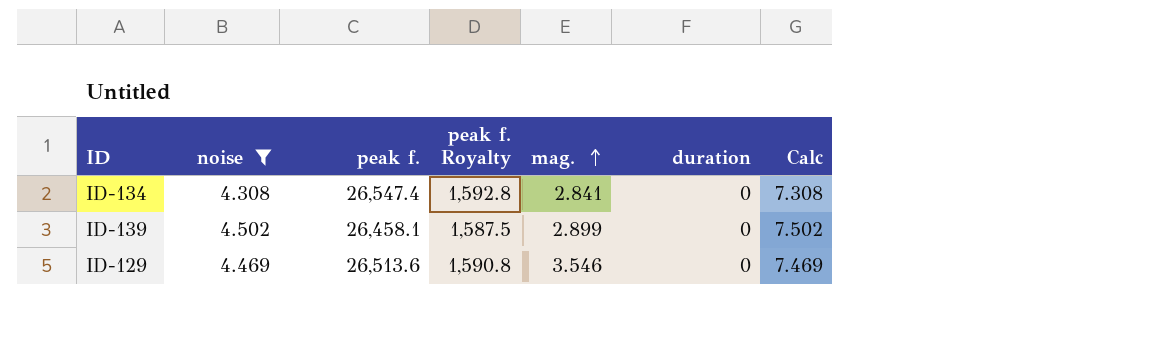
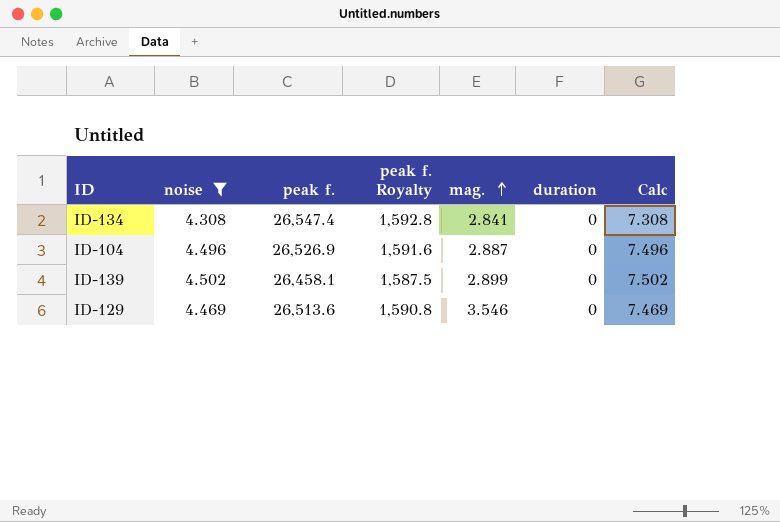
row ID-104: none -> 4.496 | 26,526.9 | 1,591.6 | 2.887 | 0 | 7.496

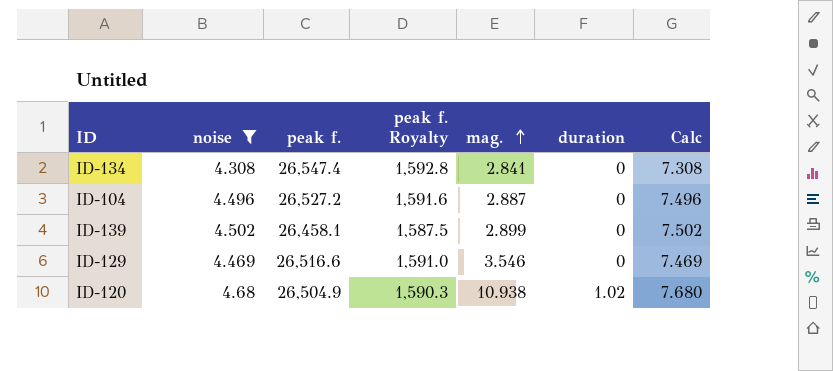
ID-104 | peak f.: 26,526.9 -> 26,527.2
ID-129 | peak f.: 26,513.6 -> 26,516.6
ID-129 | peak f. Royalty: 1,590.8 -> 1,591.0
row ID-120: none -> 4.68 | 26,504.9 | 1,590.3 | 10.938 | 1.02 | 7.680

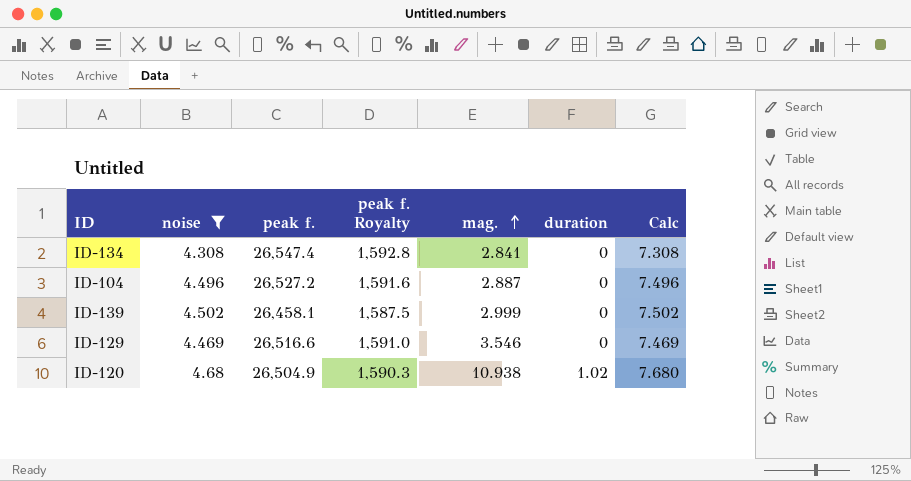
ID-139 | mag.: 2.899 -> 2.999

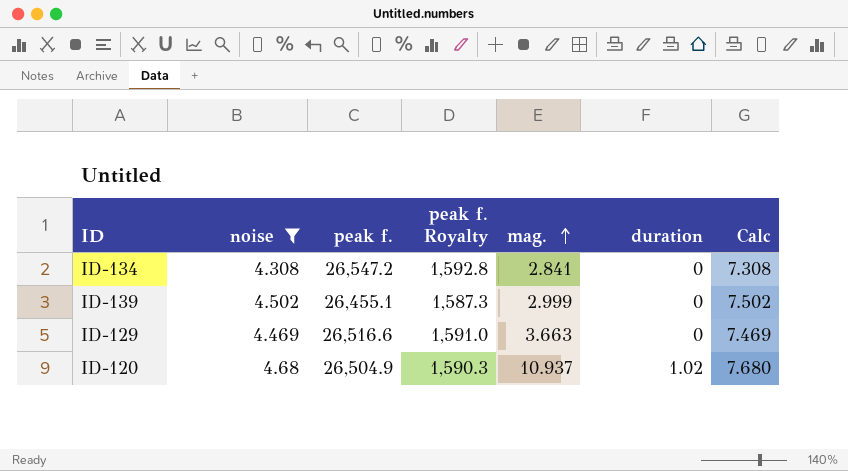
row ID-104: 4.496 | 26,527.2 | 1,591.6 | 2.887 | 0 | 7.496 -> none
ID-134 | peak f.: 26,547.4 -> 26,547.2
ID-139 | peak f.: 26,458.1 -> 26,455.1
ID-139 | peak f. Royalty: 1,587.5 -> 1,587.3
ID-129 | mag.: 3.546 -> 3.663
ID-120 | mag.: 10.938 -> 10.937

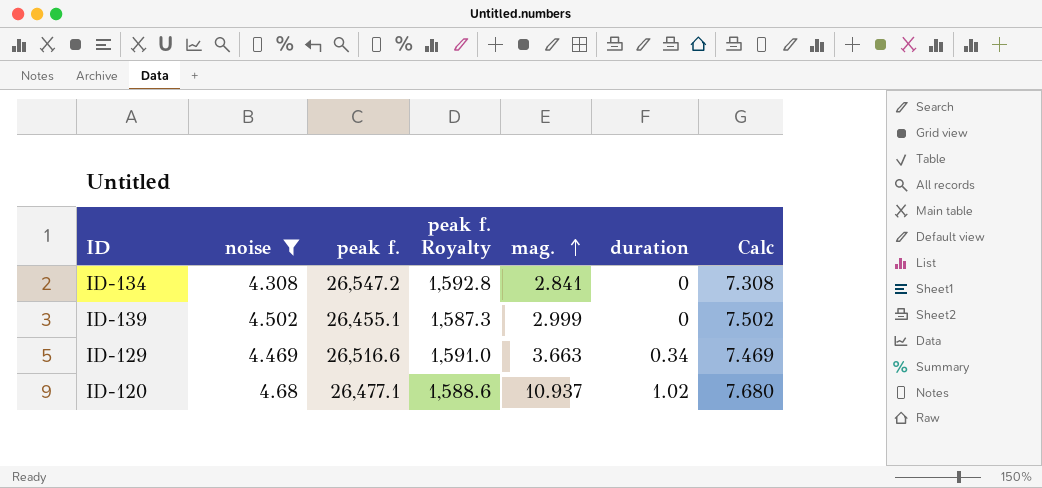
ID-129 | duration: 0 -> 0.34
ID-120 | peak f.: 26,504.9 -> 26,477.1
ID-120 | peak f. Royalty: 1,590.3 -> 1,588.6

